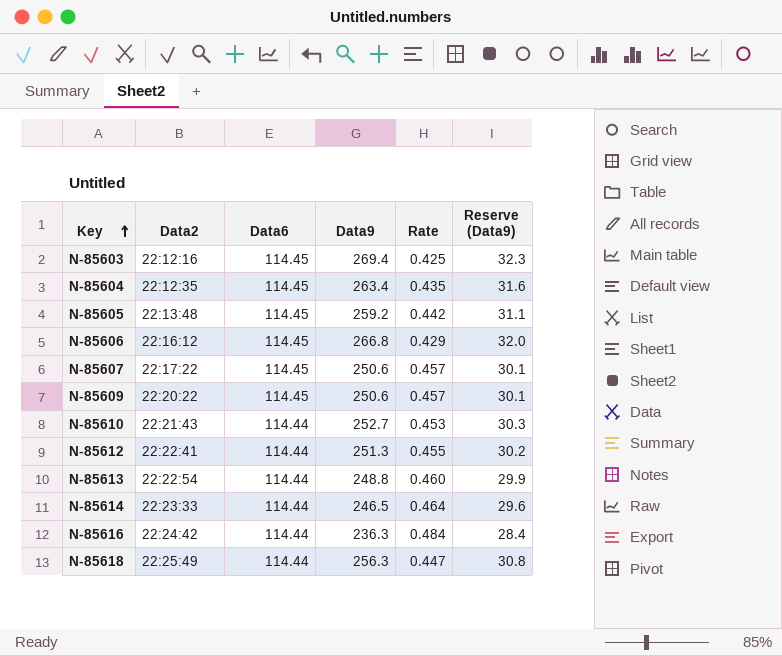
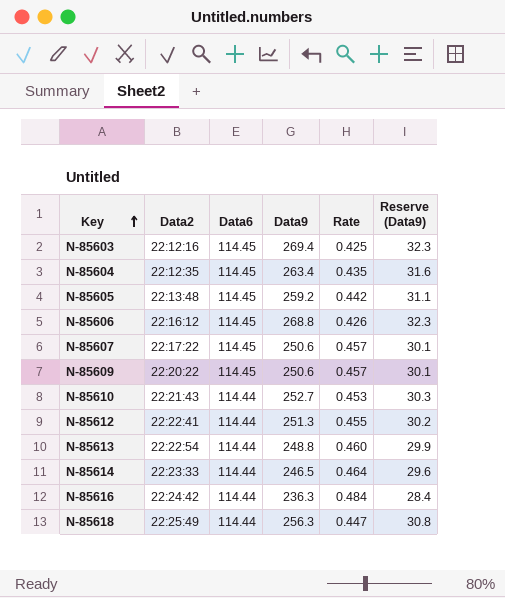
N-85606 | Data9: 266.8 -> 268.8
N-85606 | Rate: 0.429 -> 0.426
N-85606 | Reserve (Data9): 32.0 -> 32.3

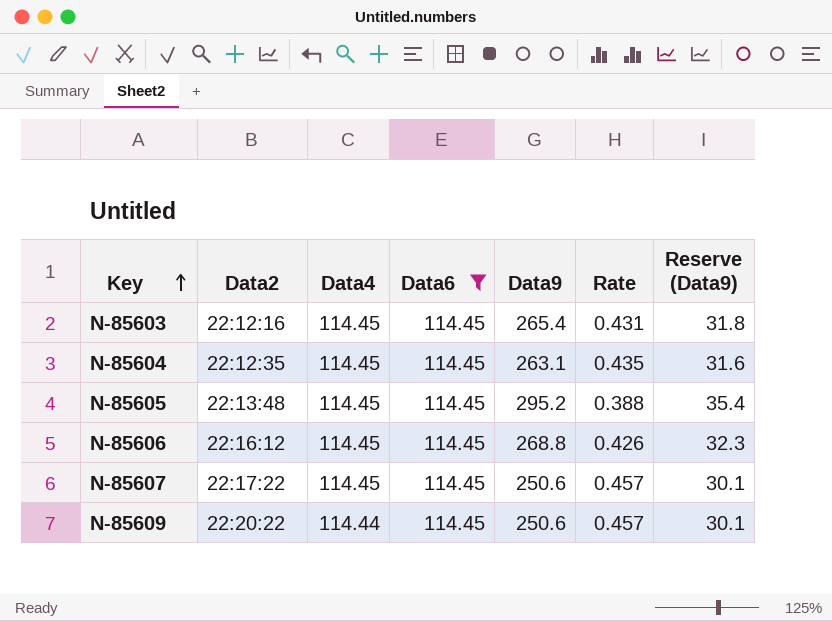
filter: none -> Data6 = 114.45
column Data4 | position: none -> 3
N-85603 | Data9: 269.4 -> 265.4
N-85603 | Rate: 0.425 -> 0.431
N-85603 | Reserve (Data9): 32.3 -> 31.8
N-85604 | Data9: 263.4 -> 263.1
N-85605 | Data9: 259.2 -> 295.2
N-85605 | Rate: 0.442 -> 0.388
N-85605 | Reserve (Data9): 31.1 -> 35.4

